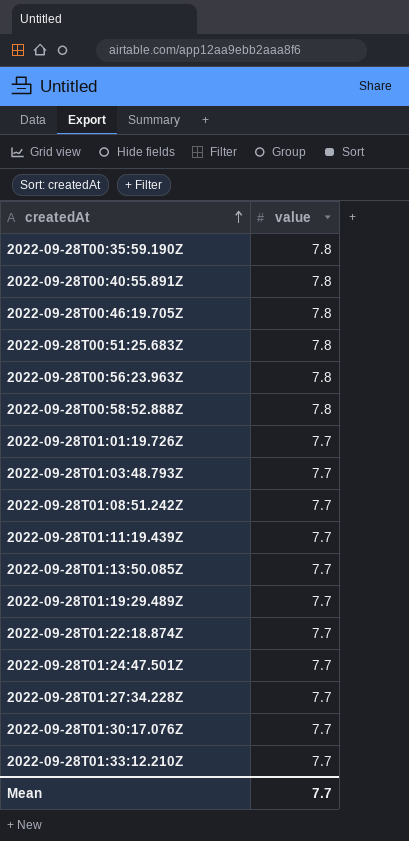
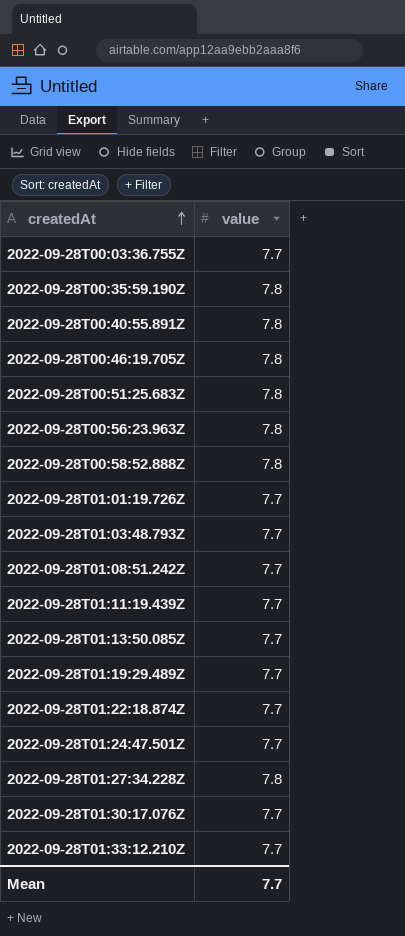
row 2022-09-28T00:03:36.755Z: none -> 7.7
2022-09-28T01:27:34.228Z | value: 7.7 -> 7.8

